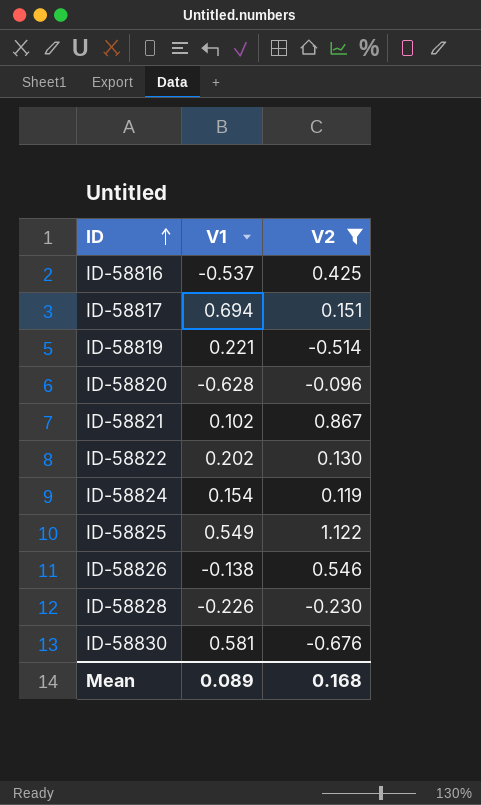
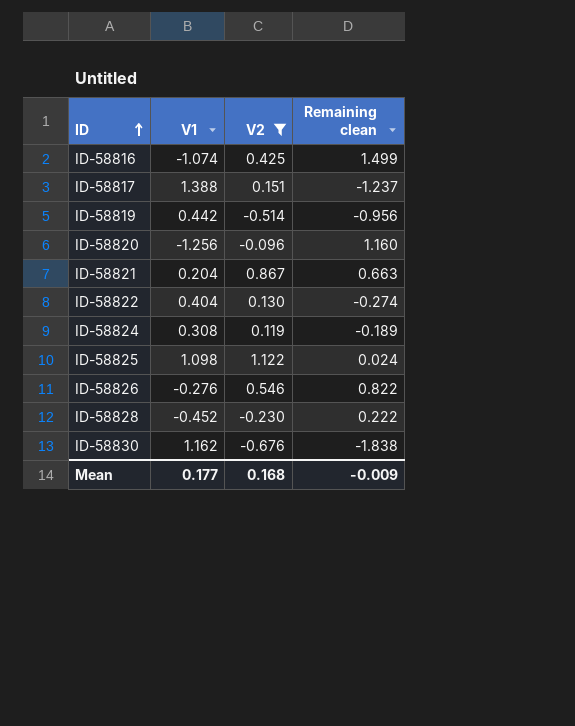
column Remaining clean | formula: none -> [V2] - [V1]
ID-58816 | V1: -0.537 -> -1.074
ID-58817 | V1: 0.694 -> 1.388
ID-58819 | V1: 0.221 -> 0.442
ID-58820 | V1: -0.628 -> -1.256
ID-58821 | V1: 0.102 -> 0.204
ID-58822 | V1: 0.202 -> 0.404
ID-58824 | V1: 0.154 -> 0.308
ID-58825 | V1: 0.549 -> 1.098
ID-58826 | V1: -0.138 -> -0.276
ID-58828 | V1: -0.226 -> -0.452
ID-58830 | V1: 0.581 -> 1.162
Mean | V1: 0.089 -> 0.177

